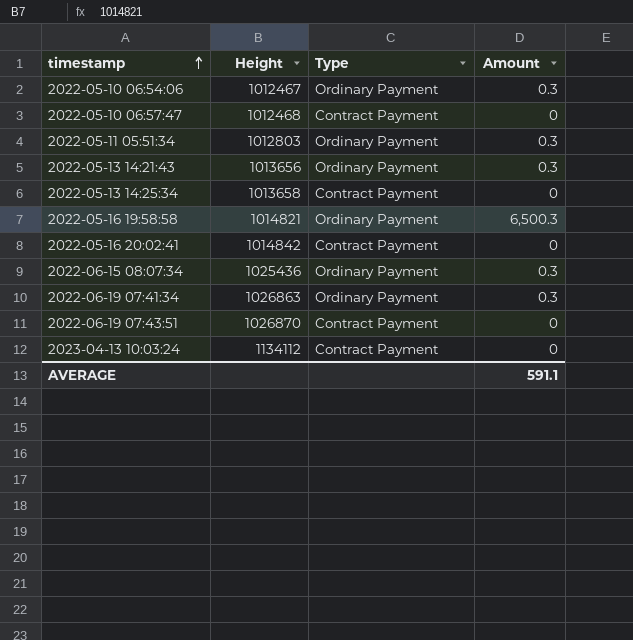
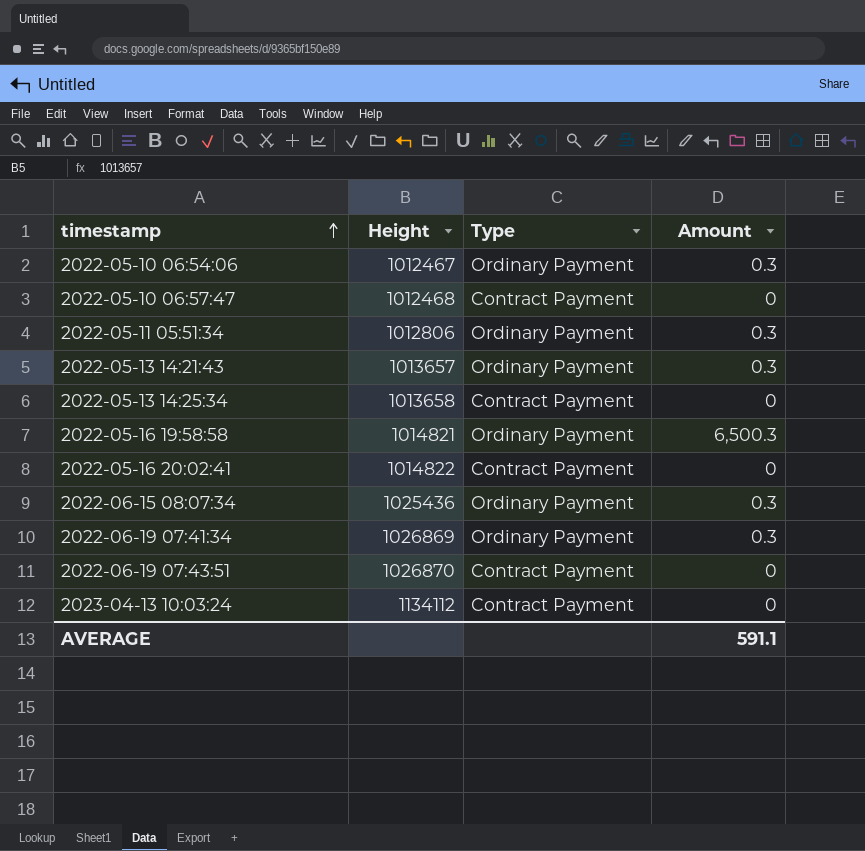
2022-05-11 05:51:34 | Height: 1012803 -> 1012806
2022-05-13 14:21:43 | Height: 1013656 -> 1013657
2022-05-16 20:02:41 | Height: 1014842 -> 1014822
2022-06-19 07:41:34 | Height: 1026863 -> 1026869

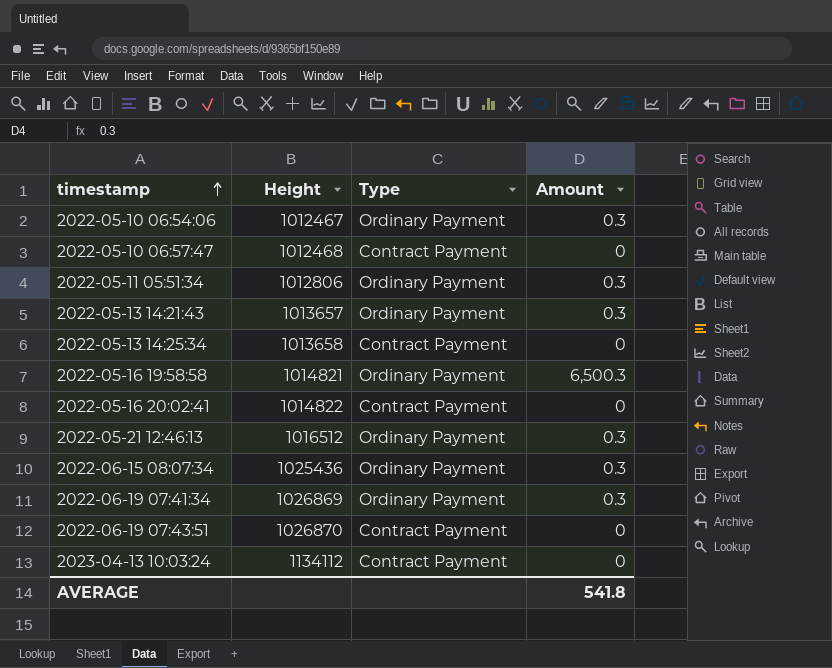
row 2022-05-21 12:46:13: none -> 1016512 | Ordinary Payment | 0.3
AVERAGE | Amount: 591.1 -> 541.8

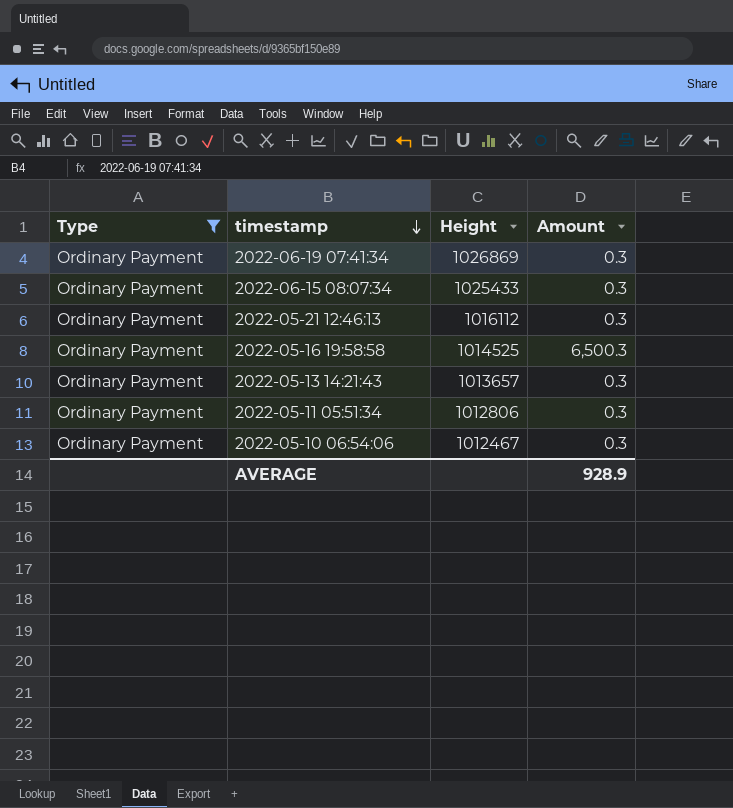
filter: none -> Type = Ordinary Payment
row order: timestamp ascending -> timestamp descending
column Type | position: 3 -> 1
2022-06-15 08:07:34 | Height: 1025436 -> 1025433
2022-05-21 12:46:13 | Height: 1016512 -> 1016112
2022-05-16 19:58:58 | Height: 1014821 -> 1014525
AVERAGE | Amount: 541.8 -> 928.9

